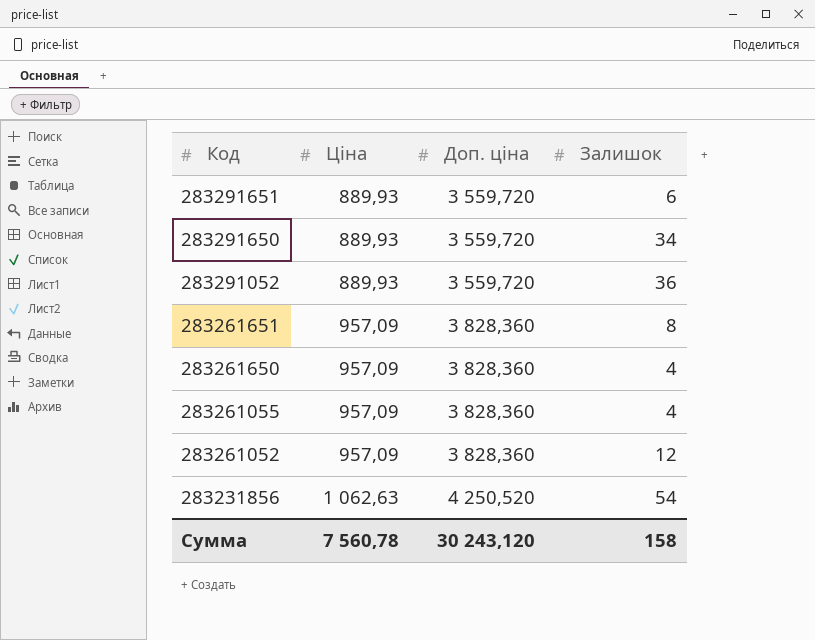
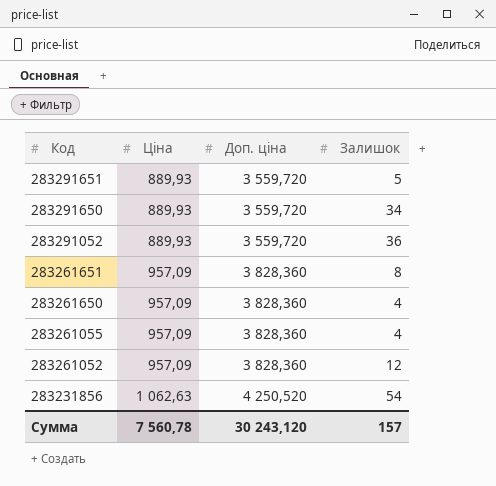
283291651 | Залишок: 6 -> 5
Сумма | Залишок: 158 -> 157

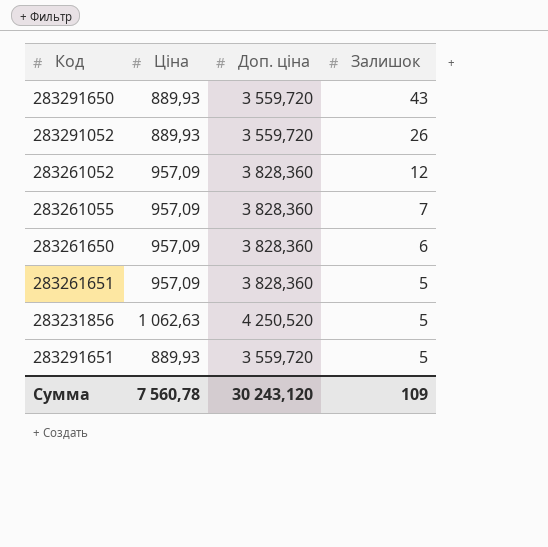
row order: Код descending -> Залишок descending
283291650 | Залишок: 34 -> 43
283291052 | Залишок: 36 -> 26
283261055 | Залишок: 4 -> 7
283261650 | Залишок: 4 -> 6
283261651 | Залишок: 8 -> 5
283231856 | Залишок: 54 -> 5
Сумма | Залишок: 157 -> 109

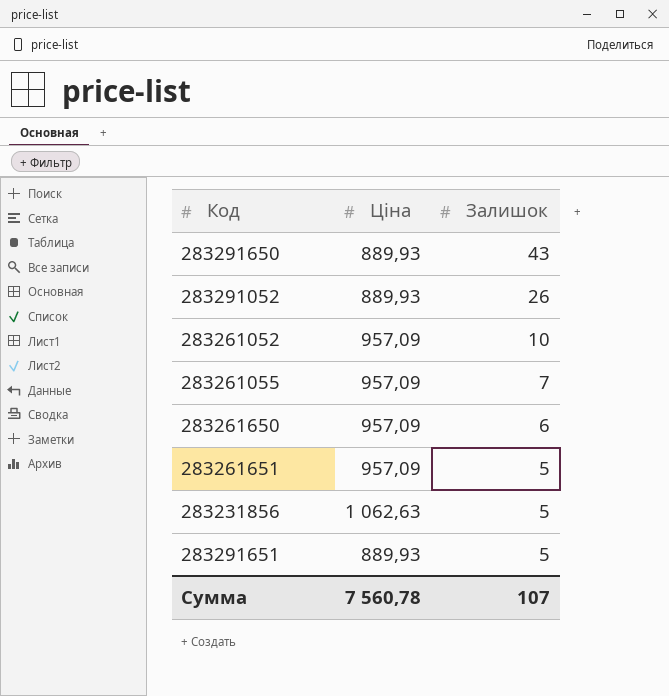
column Доп. ціна | position: 3 -> none
283261052 | Залишок: 12 -> 10
Сумма | Залишок: 109 -> 107

